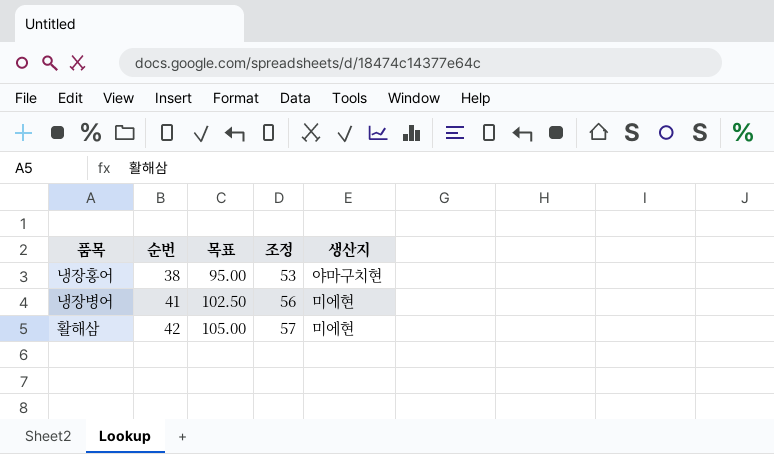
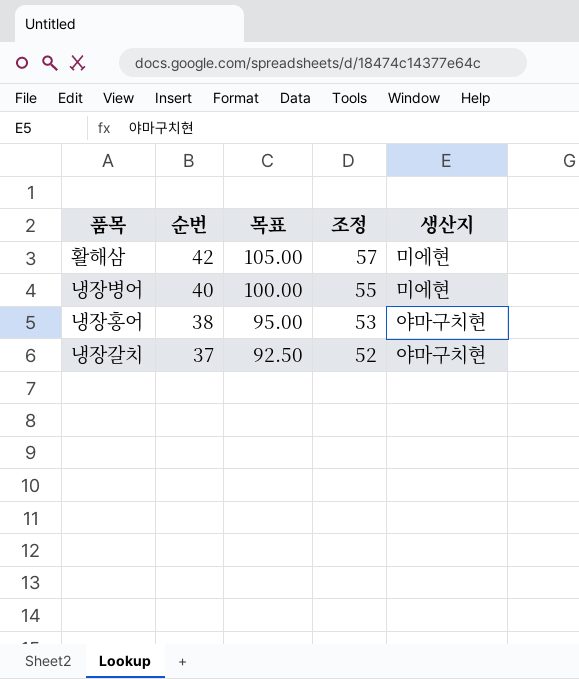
row order: 순번 ascending -> 순번 descending
냉장병어 | 순번: 41 -> 40
냉장병어 | 목표: 102.50 -> 100.00
냉장병어 | 조정: 56 -> 55
row 냉장갈치: none -> 37 | 92.50 | 52 | 야마구치현

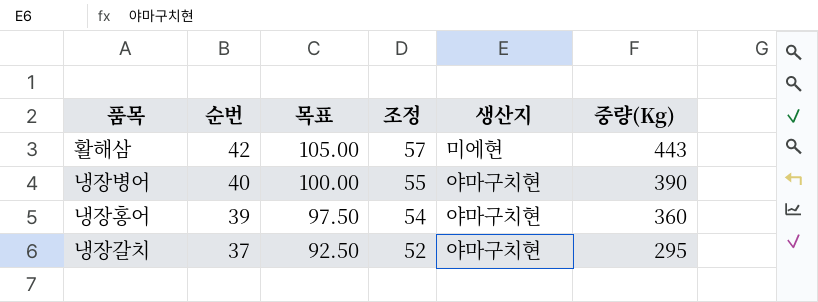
column 중량(Kg) | position: none -> 6
냉장병어 | 생산지: 미에현 -> 야마구치현
냉장홍어 | 순번: 38 -> 39
냉장홍어 | 목표: 95.00 -> 97.50
냉장홍어 | 조정: 53 -> 54

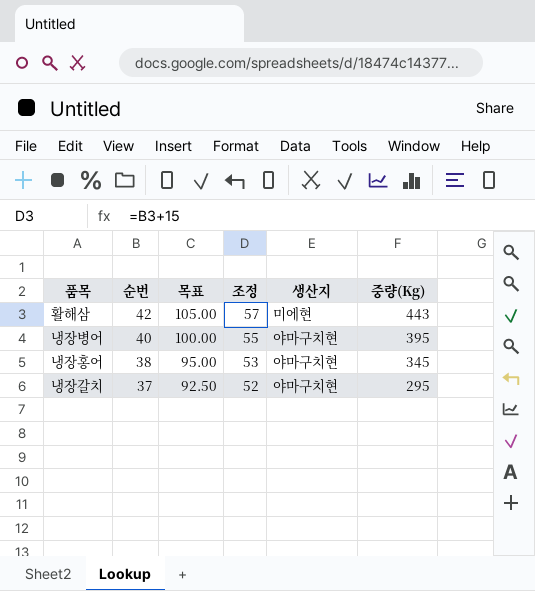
냉장병어 | 중량(Kg): 390 -> 395
냉장홍어 | 순번: 39 -> 38
냉장홍어 | 목표: 97.50 -> 95.00
냉장홍어 | 조정: 54 -> 53
냉장홍어 | 중량(Kg): 360 -> 345

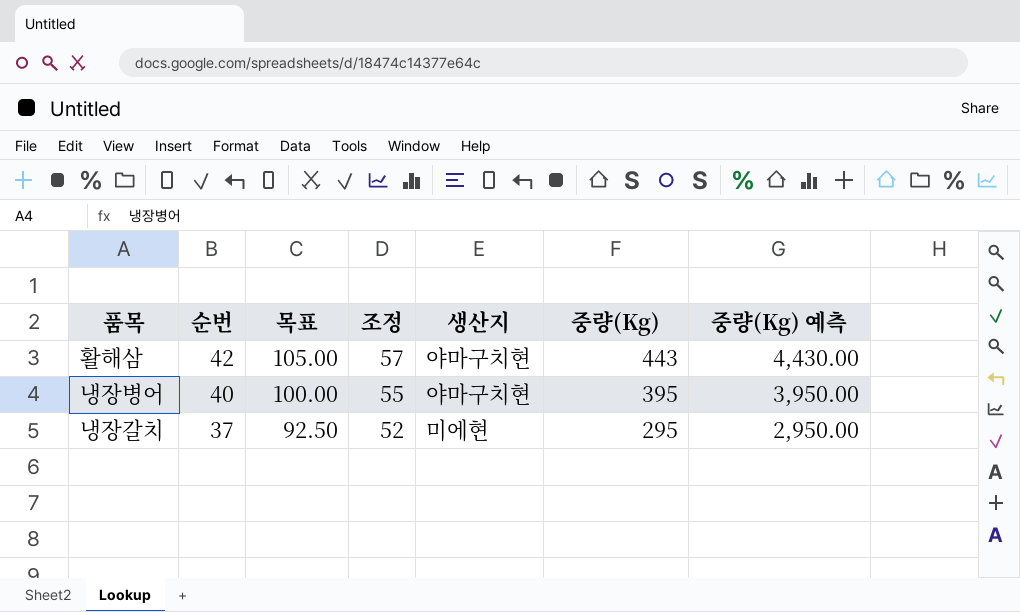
column 중량(Kg) 예측 | formula: none -> [중량(Kg)] * 10
row 냉장홍어: 38 | 95.00 | 53 | 야마구치현 | 345 -> none
활해삼 | 생산지: 미에현 -> 야마구치현
냉장갈치 | 생산지: 야마구치현 -> 미에현

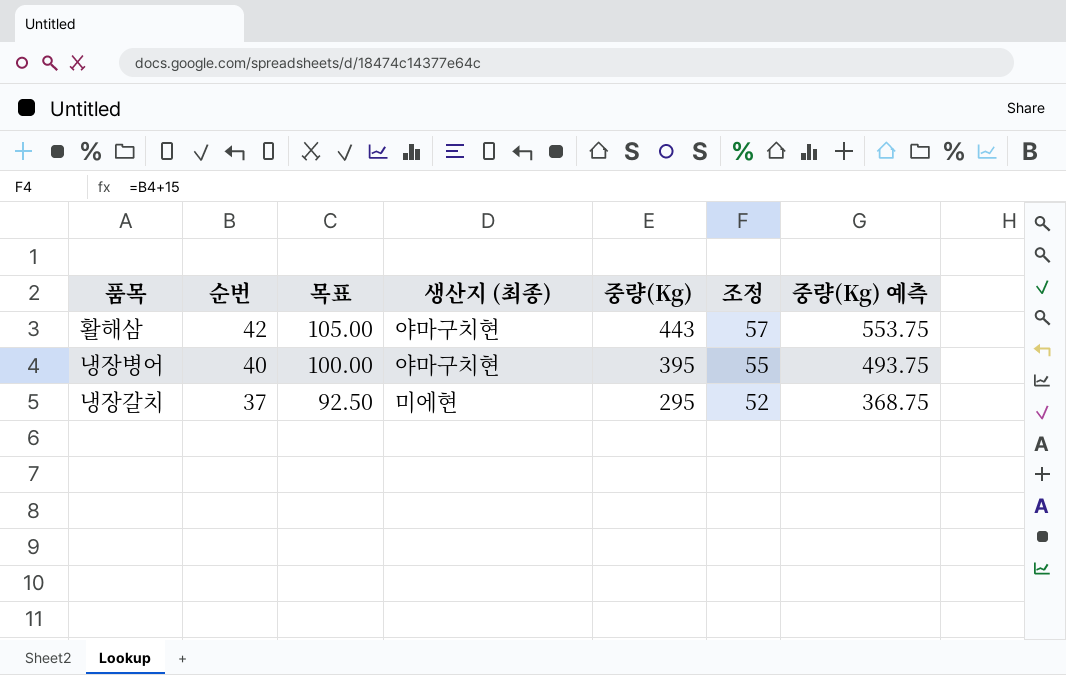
column name: 생산지 -> 생산지 (최종)
column 조정 | position: 4 -> 6
column 중량(Kg) 예측 | formula: [중량(Kg)] * 10 -> [중량(Kg)] * 1.25

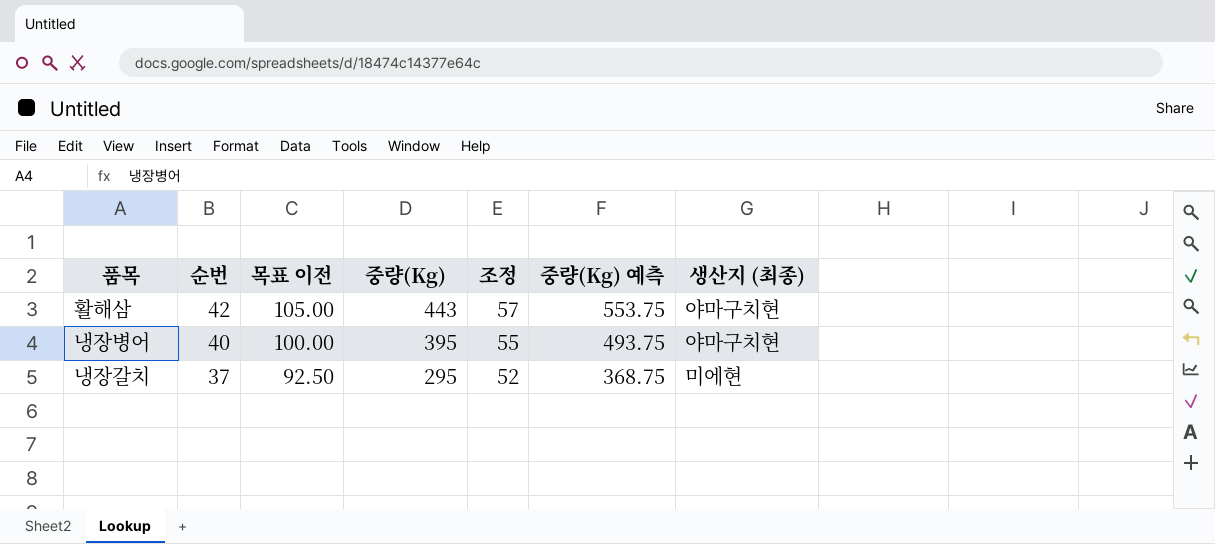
column name: 목표 -> 목표 이전
column 생산지 (최종) | position: 4 -> 7

